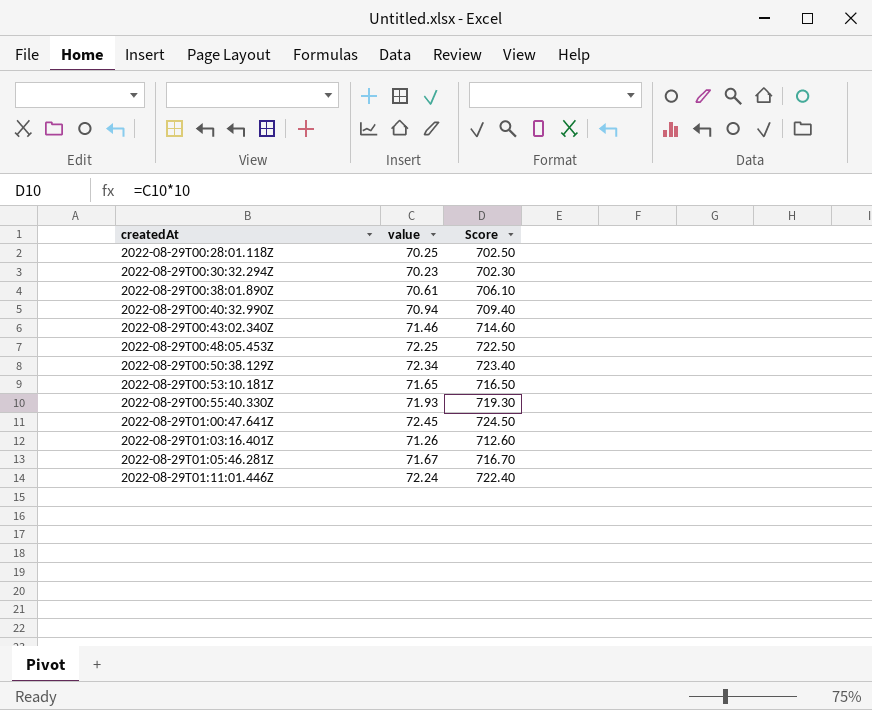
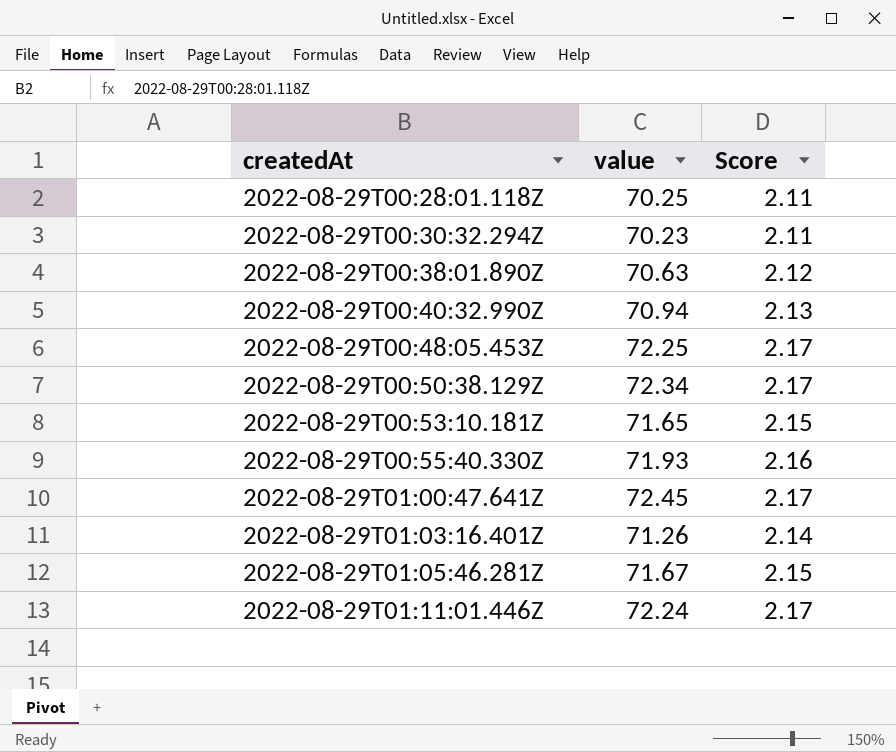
column Score | formula: [value] * 10 -> [value] * 0.03
row 2022-08-29T00:43:02.340Z: 71.46 | 714.60 -> none
2022-08-29T00:38:01.890Z | value: 70.61 -> 70.63

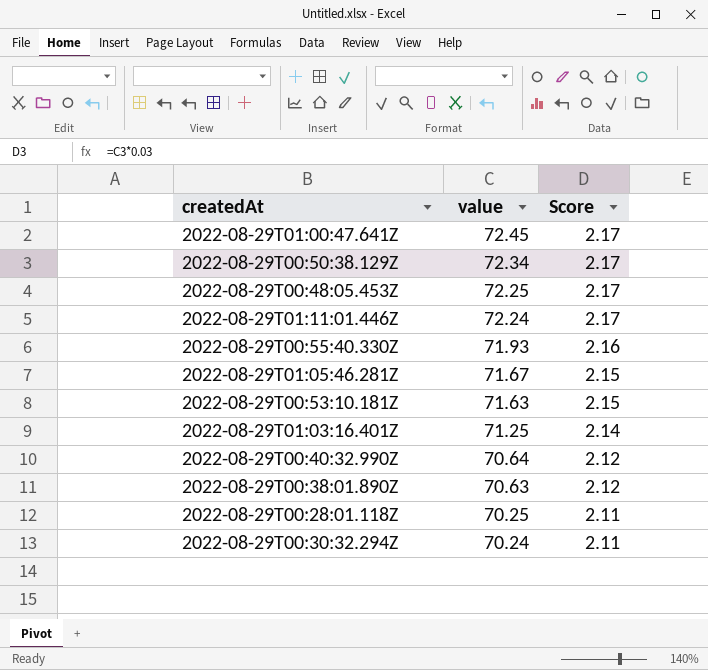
row order: createdAt ascending -> value descending
2022-08-29T00:53:10.181Z | value: 71.65 -> 71.63
2022-08-29T01:03:16.401Z | value: 71.26 -> 71.25
2022-08-29T00:40:32.990Z | value: 70.94 -> 70.64
2022-08-29T00:40:32.990Z | Score: 2.13 -> 2.12
2022-08-29T00:30:32.294Z | value: 70.23 -> 70.24

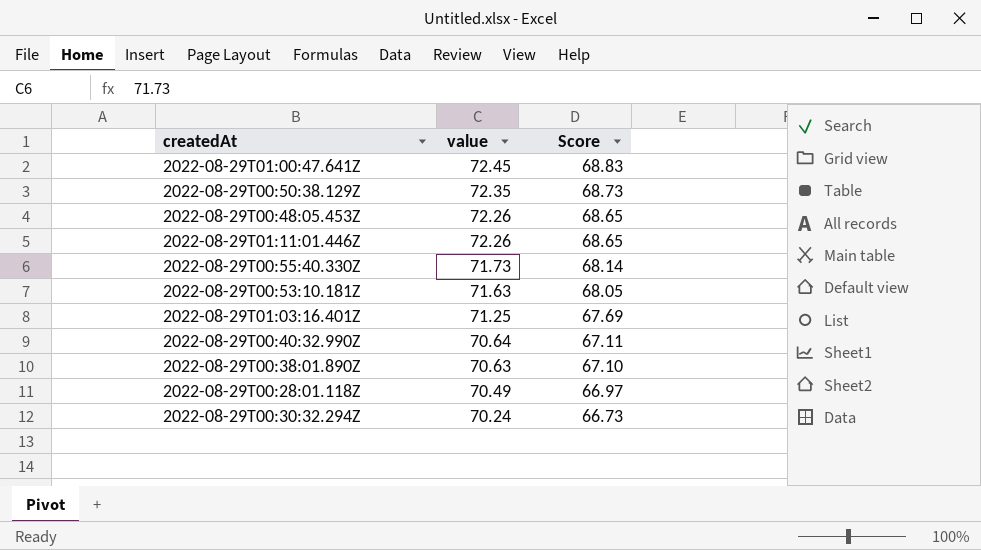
column Score | formula: [value] * 0.03 -> [value] * 0.95
row 2022-08-29T01:05:46.281Z: 71.67 | 2.15 -> none
2022-08-29T00:50:38.129Z | value: 72.34 -> 72.35
2022-08-29T00:48:05.453Z | value: 72.25 -> 72.26
2022-08-29T01:11:01.446Z | value: 72.24 -> 72.26
2022-08-29T00:55:40.330Z | value: 71.93 -> 71.73
2022-08-29T00:28:01.118Z | value: 70.25 -> 70.49

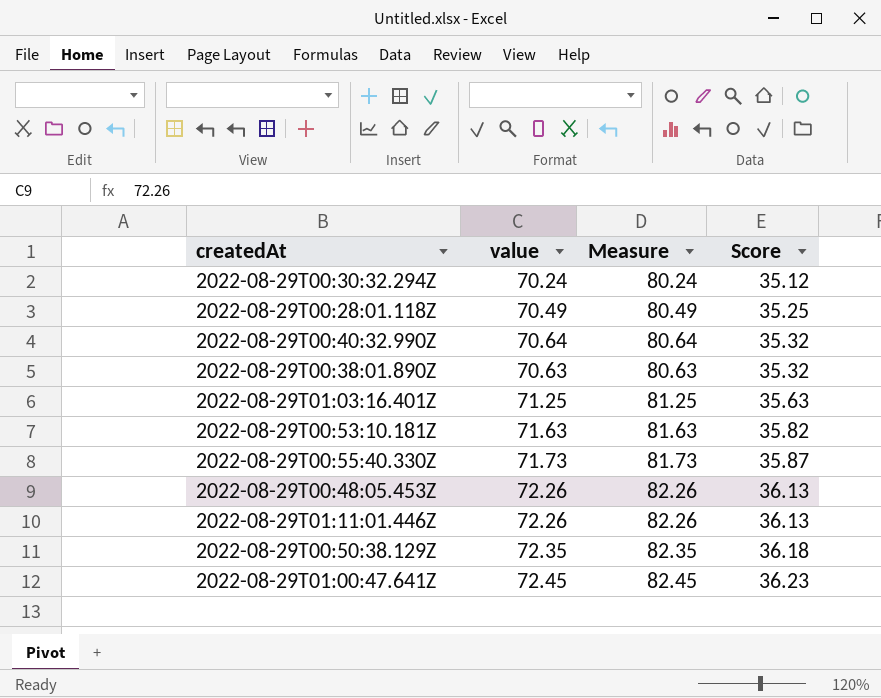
row order: value descending -> Score ascending
column Measure | formula: none -> [value] + 10
column Score | formula: [value] * 0.95 -> [value] * 0.5

